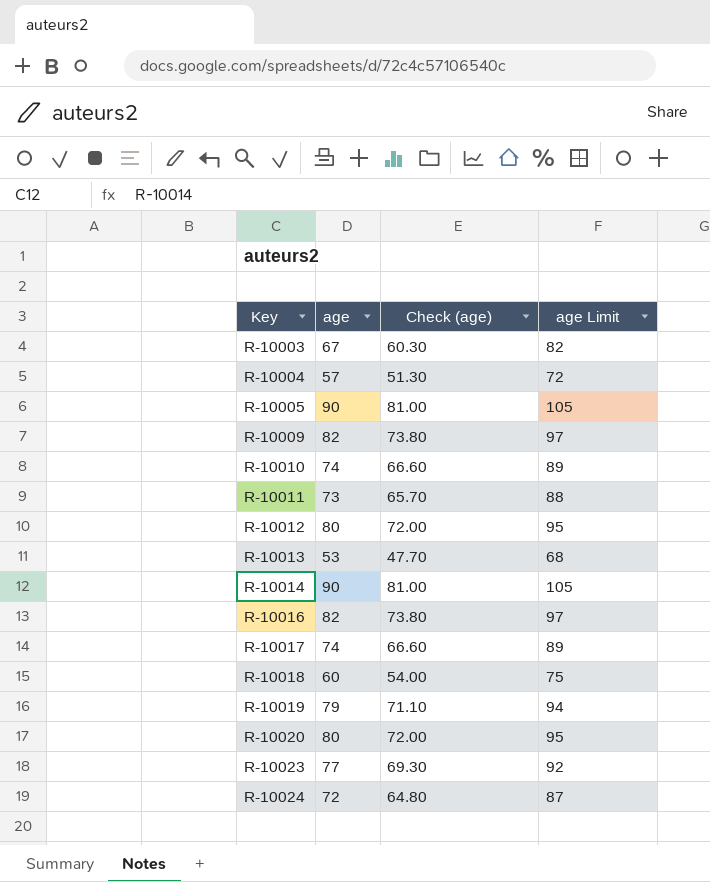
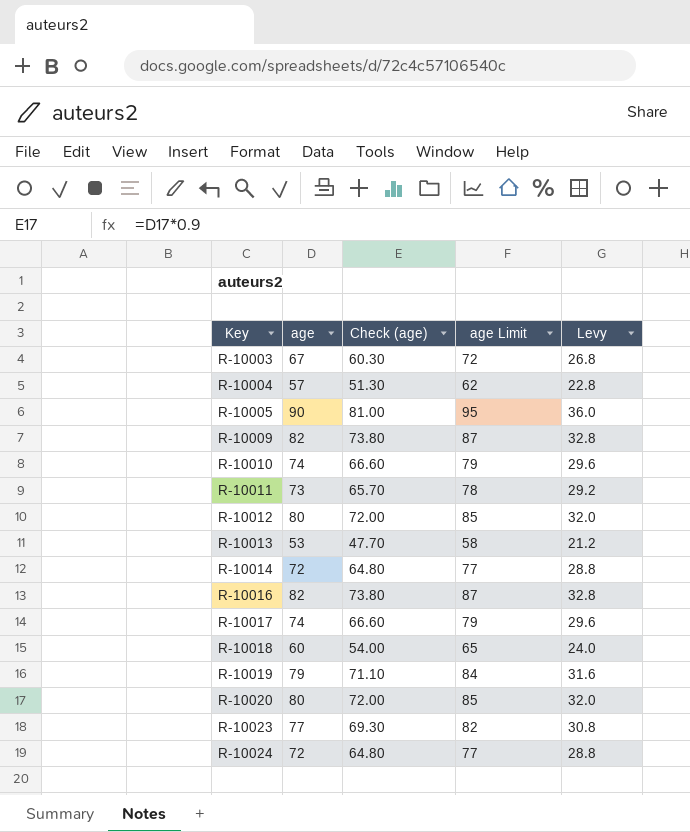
column age Limit | formula: [age] + 15 -> [age] + 5
column Levy | formula: none -> [age] * 0.4
R-10014 | age: 90 -> 72
R-10014 | Check (age): 81.00 -> 64.80

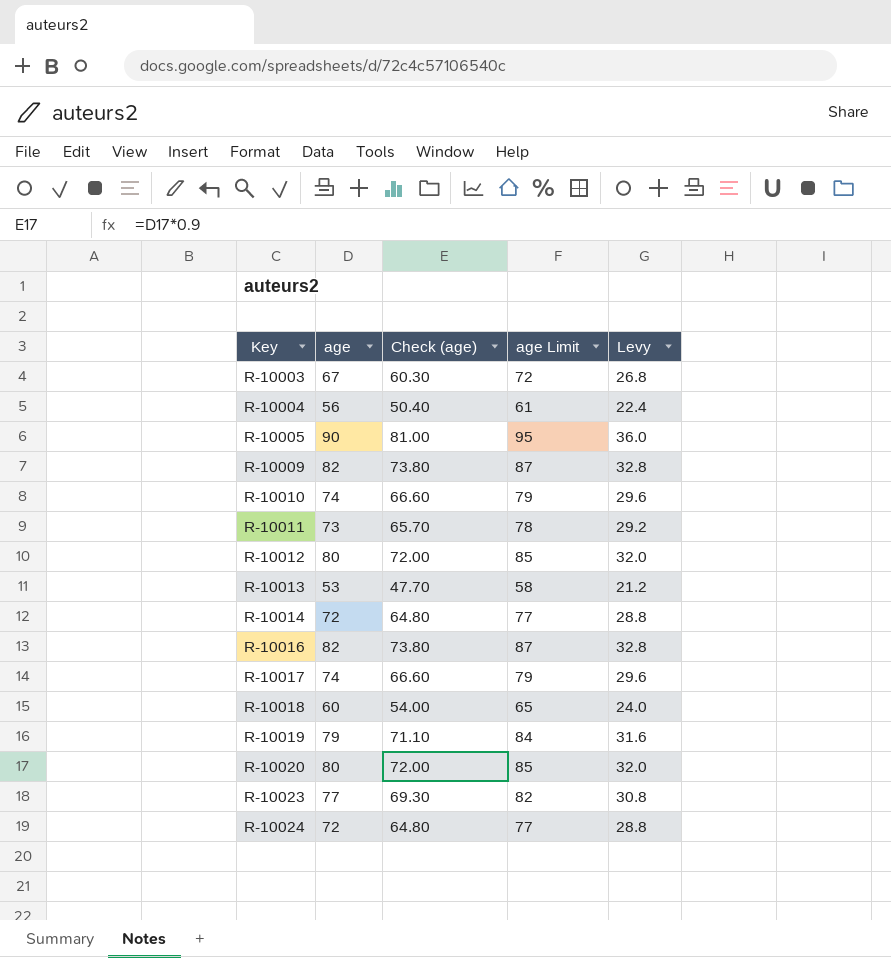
R-10004 | age: 57 -> 56
R-10004 | Check (age): 51.30 -> 50.40
R-10004 | age Limit: 62 -> 61
R-10004 | Levy: 22.8 -> 22.4

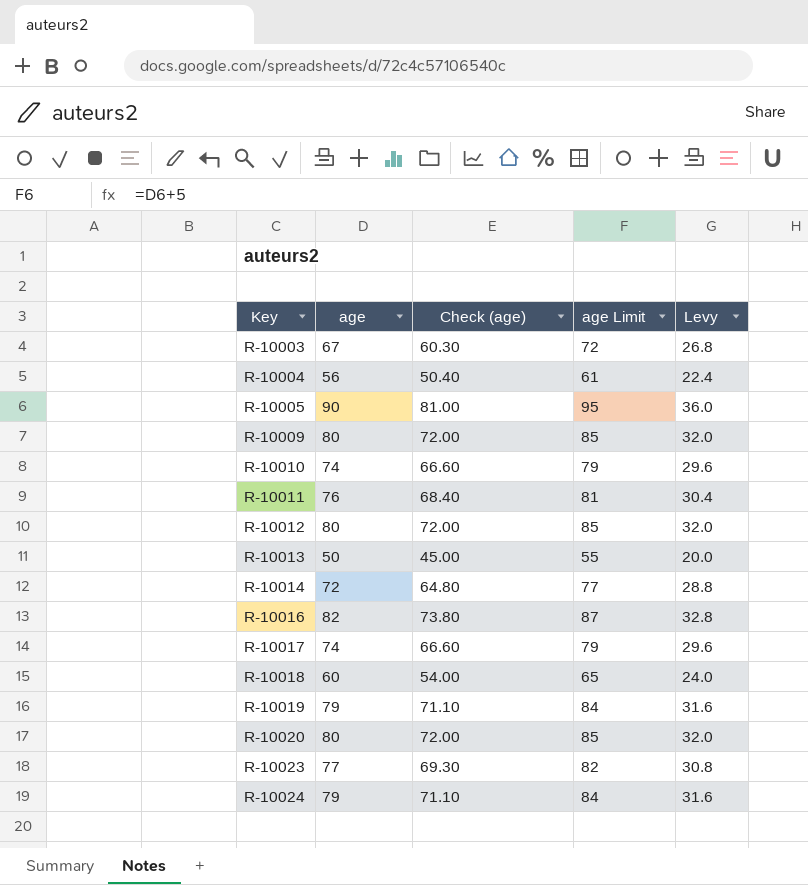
R-10009 | age: 82 -> 80
R-10009 | Check (age): 73.80 -> 72.00
R-10009 | age Limit: 87 -> 85
R-10009 | Levy: 32.8 -> 32.0
R-10011 | age: 73 -> 76
R-10011 | Check (age): 65.70 -> 68.40
R-10011 | age Limit: 78 -> 81
R-10011 | Levy: 29.2 -> 30.4
R-10013 | age: 53 -> 50
R-10013 | Check (age): 47.70 -> 45.00
R-10013 | age Limit: 58 -> 55
R-10013 | Levy: 21.2 -> 20.0
R-10024 | age: 72 -> 79
R-10024 | Check (age): 64.80 -> 71.10
R-10024 | age Limit: 77 -> 84
R-10024 | Levy: 28.8 -> 31.6

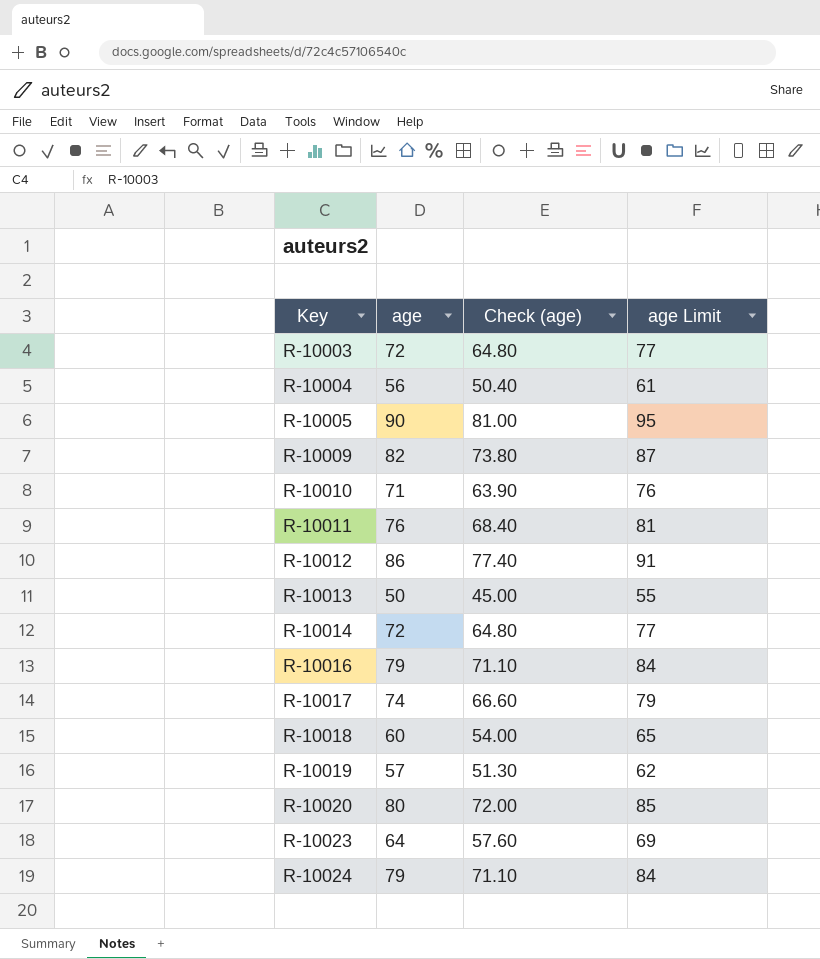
column Levy | formula: [age] * 0.4 -> none
R-10003 | age: 67 -> 72
R-10003 | Check (age): 60.30 -> 64.80
R-10003 | age Limit: 72 -> 77
R-10009 | age: 80 -> 82
R-10009 | Check (age): 72.00 -> 73.80
R-10009 | age Limit: 85 -> 87
R-10010 | age: 74 -> 71
R-10010 | Check (age): 66.60 -> 63.90
R-10010 | age Limit: 79 -> 76
R-10012 | age: 80 -> 86
R-10012 | Check (age): 72.00 -> 77.40
R-10012 | age Limit: 85 -> 91
R-10016 | age: 82 -> 79
R-10016 | Check (age): 73.80 -> 71.10
R-10016 | age Limit: 87 -> 84
R-10019 | age: 79 -> 57
R-10019 | Check (age): 71.10 -> 51.30
R-10019 | age Limit: 84 -> 62
R-10023 | age: 77 -> 64
R-10023 | Check (age): 69.30 -> 57.60
R-10023 | age Limit: 82 -> 69

